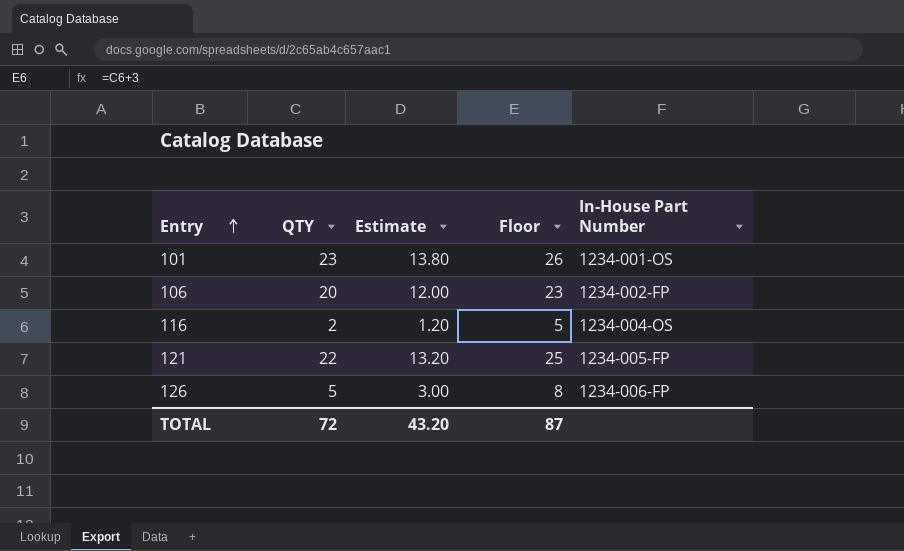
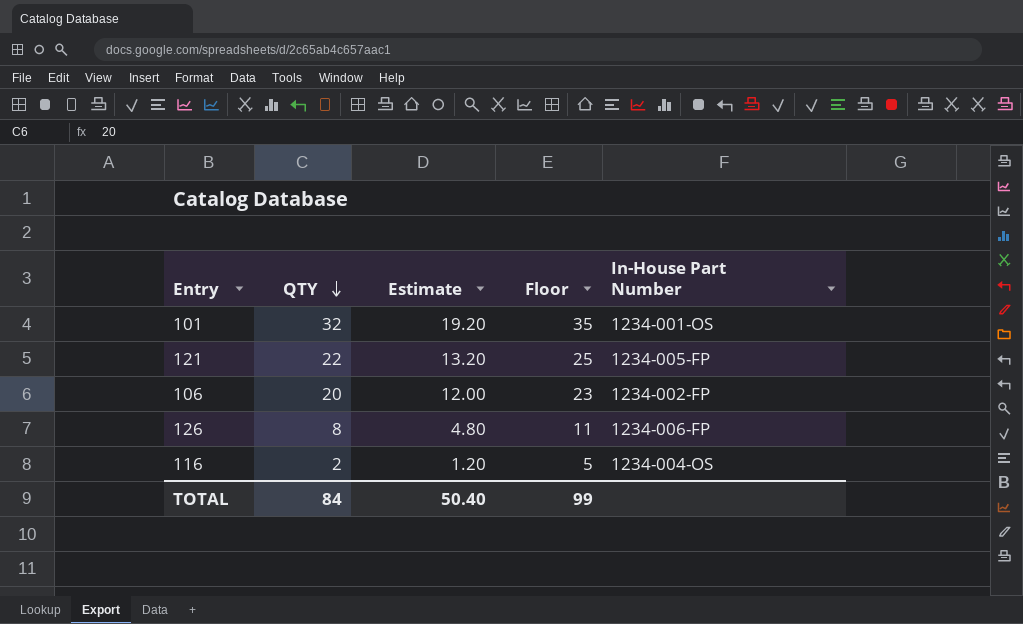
row order: Entry ascending -> QTY descending
101 | QTY: 23 -> 32
101 | Estimate: 13.80 -> 19.20
101 | Floor: 26 -> 35
126 | QTY: 5 -> 8
126 | Estimate: 3.00 -> 4.80
126 | Floor: 8 -> 11
TOTAL | QTY: 72 -> 84
TOTAL | Estimate: 43.20 -> 50.40
TOTAL | Floor: 87 -> 99

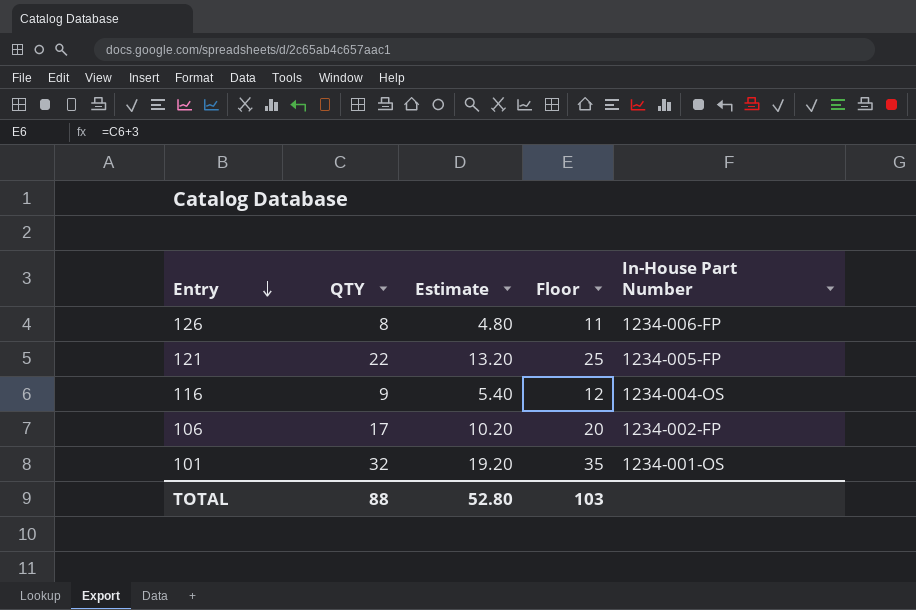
row order: QTY descending -> Entry descending
116 | QTY: 2 -> 9
116 | Estimate: 1.20 -> 5.40
116 | Floor: 5 -> 12
106 | QTY: 20 -> 17
106 | Estimate: 12.00 -> 10.20
106 | Floor: 23 -> 20
TOTAL | QTY: 84 -> 88
TOTAL | Estimate: 50.40 -> 52.80
TOTAL | Floor: 99 -> 103

